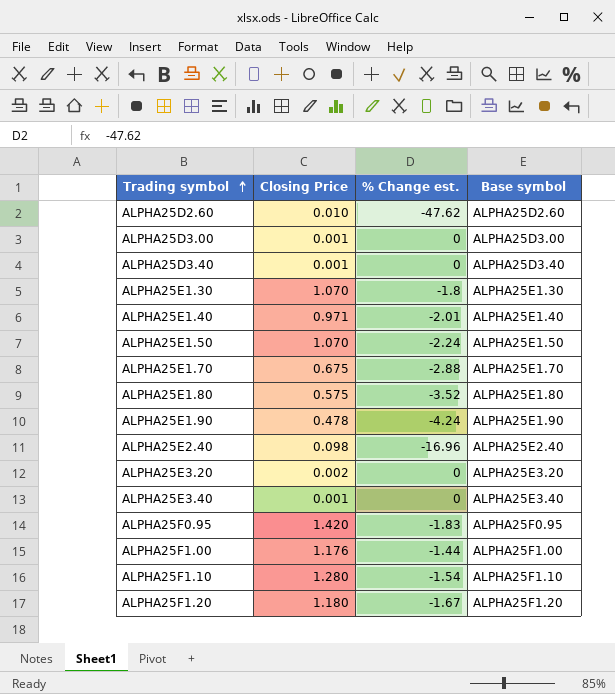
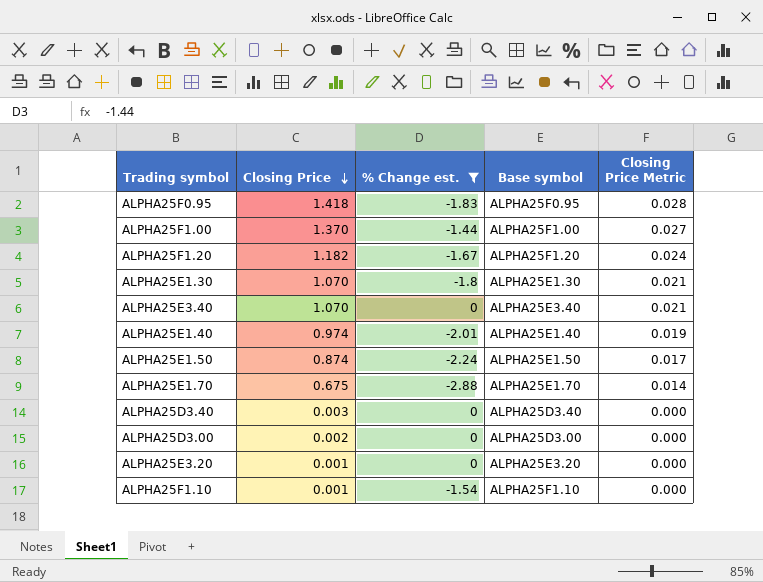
filter: none -> % Change est. >= -2.88
row order: Trading symbol ascending -> Closing Price descending
column Closing Price Metric | formula: none -> [Closing Price] * 0.02
ALPHA25F0.95 | Closing Price: 1.420 -> 1.418
ALPHA25F1.00 | Closing Price: 1.176 -> 1.370
ALPHA25F1.20 | Closing Price: 1.180 -> 1.182
ALPHA25E3.40 | Closing Price: 0.001 -> 1.070
ALPHA25E1.40 | Closing Price: 0.971 -> 0.974
ALPHA25E1.50 | Closing Price: 1.070 -> 0.874
ALPHA25D3.40 | Closing Price: 0.001 -> 0.003
ALPHA25D3.00 | Closing Price: 0.001 -> 0.002
ALPHA25E3.20 | Closing Price: 0.002 -> 0.001
ALPHA25F1.10 | Closing Price: 1.280 -> 0.001

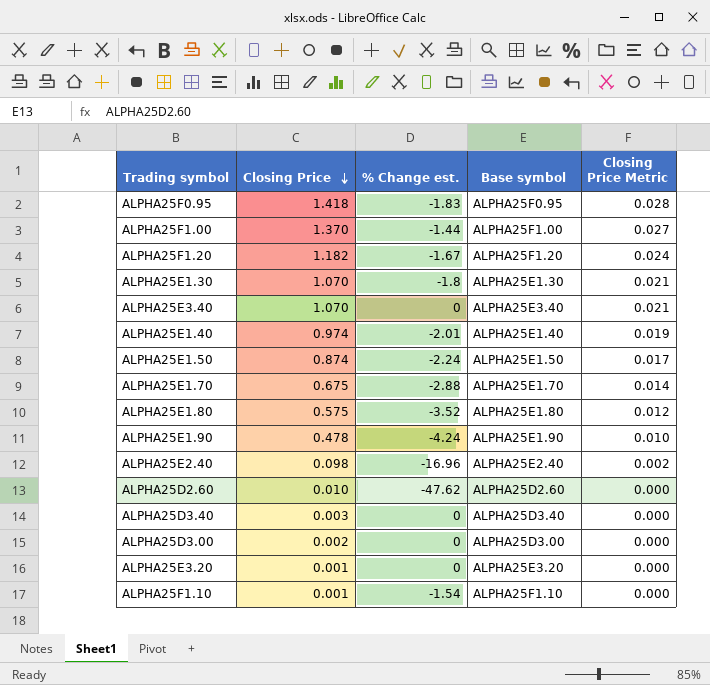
filter: % Change est. >= -2.88 -> none

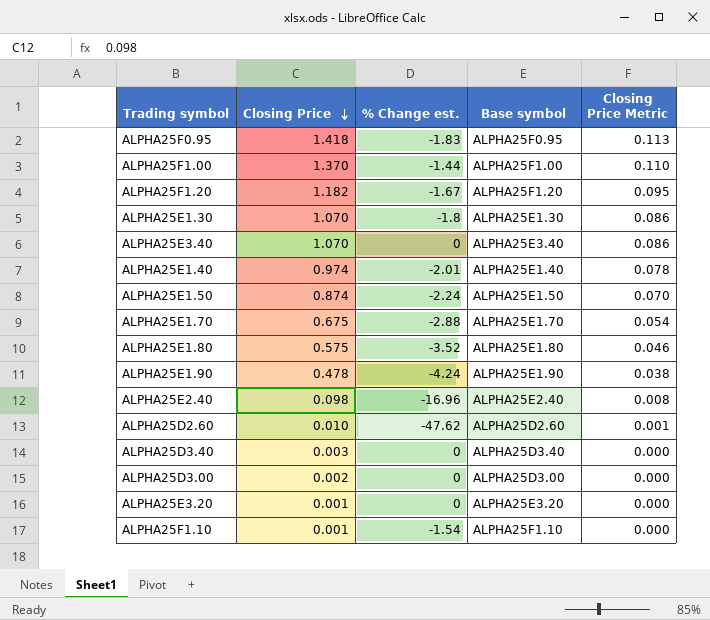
column Closing Price Metric | formula: [Closing Price] * 0.02 -> [Closing Price] * 0.08

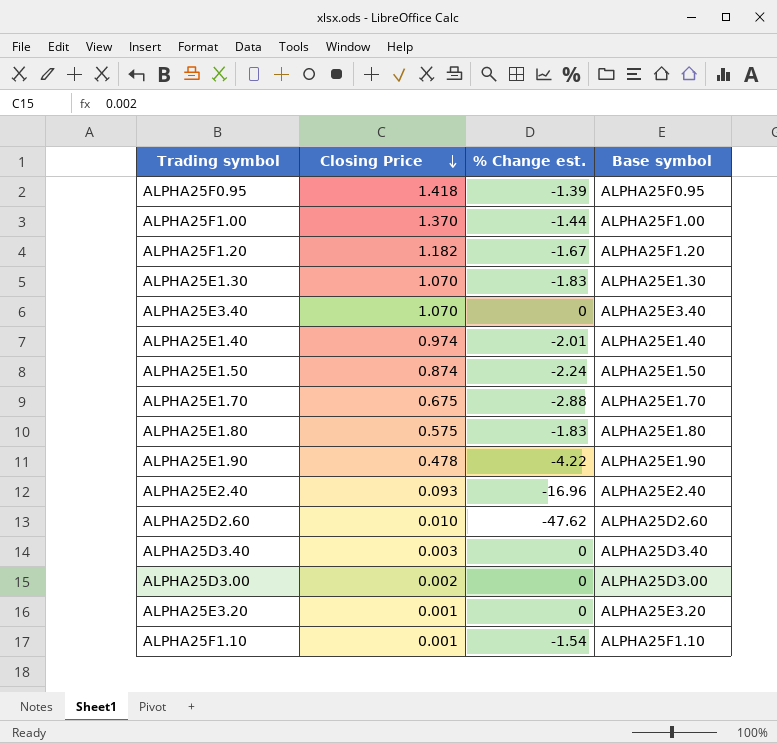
column Closing Price Metric | formula: [Closing Price] * 0.08 -> none
ALPHA25F0.95 | % Change est.: -1.83 -> -1.39
ALPHA25E1.30 | % Change est.: -1.8 -> -1.83
ALPHA25E1.80 | % Change est.: -3.52 -> -1.83
ALPHA25E1.90 | % Change est.: -4.24 -> -4.22
ALPHA25E2.40 | Closing Price: 0.098 -> 0.093

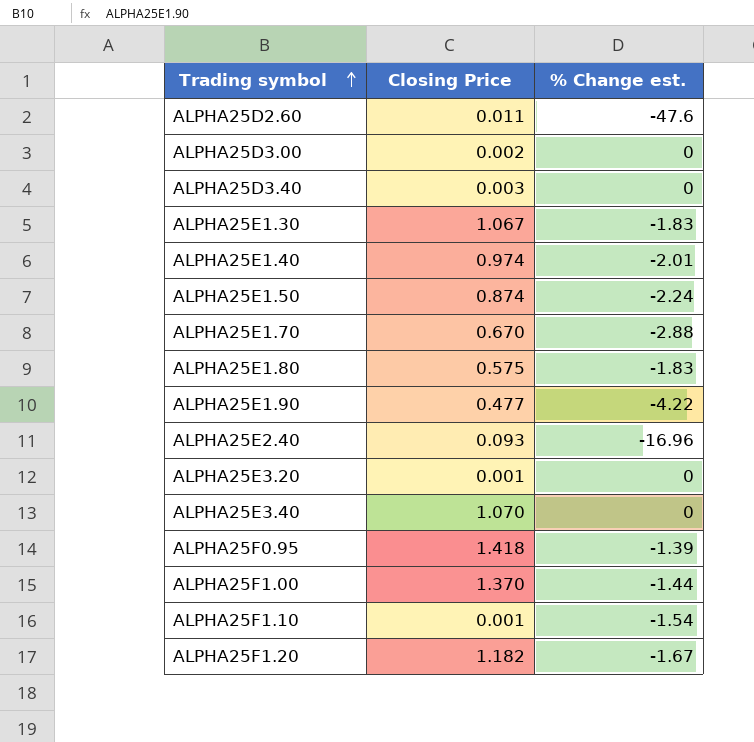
row order: Closing Price descending -> Trading symbol ascending
column Base symbol | position: 4 -> none
ALPHA25D2.60 | Closing Price: 0.010 -> 0.011
ALPHA25D2.60 | % Change est.: -47.62 -> -47.6
ALPHA25E1.30 | Closing Price: 1.070 -> 1.067
ALPHA25E1.70 | Closing Price: 0.675 -> 0.670
ALPHA25E1.90 | Closing Price: 0.478 -> 0.477

